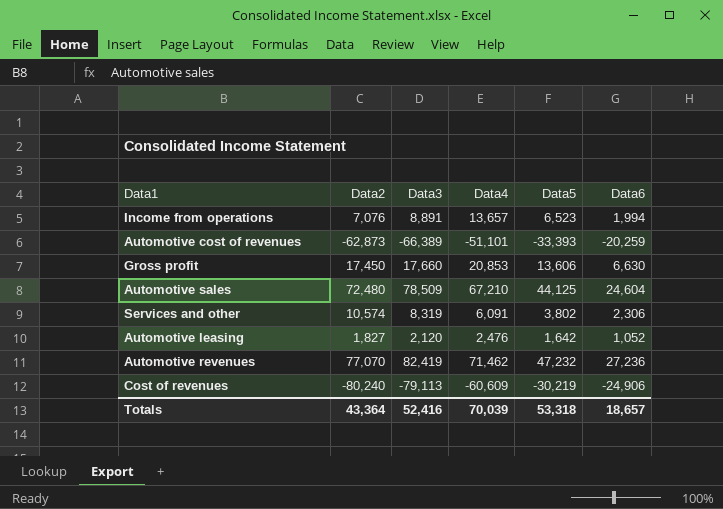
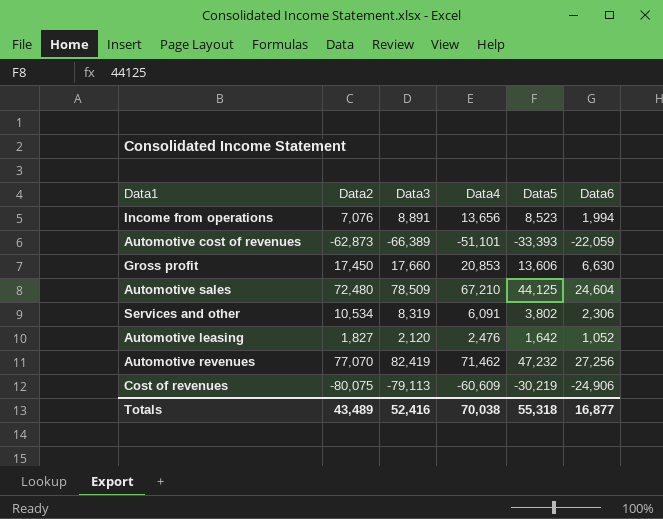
Income from operations | Data4: 13,657 -> 13,656
Income from operations | Data5: 6,523 -> 8,523
Automotive cost of revenues | Data6: -20,259 -> -22,059
Services and other | Data2: 10,574 -> 10,534
Automotive revenues | Data6: 27,236 -> 27,256
Cost of revenues | Data2: -80,240 -> -80,075
Totals | Data2: 43,364 -> 43,489
Totals | Data4: 70,039 -> 70,038
Totals | Data5: 53,318 -> 55,318
Totals | Data6: 18,657 -> 16,877

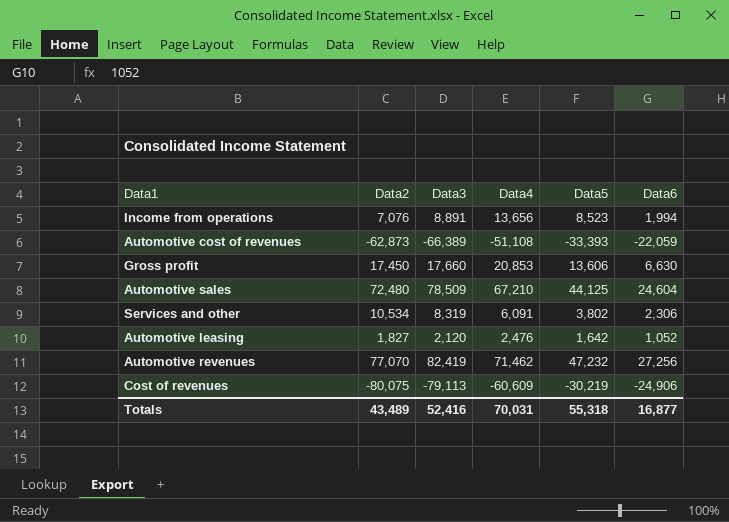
Automotive cost of revenues | Data4: -51,101 -> -51,108
Totals | Data4: 70,038 -> 70,031

